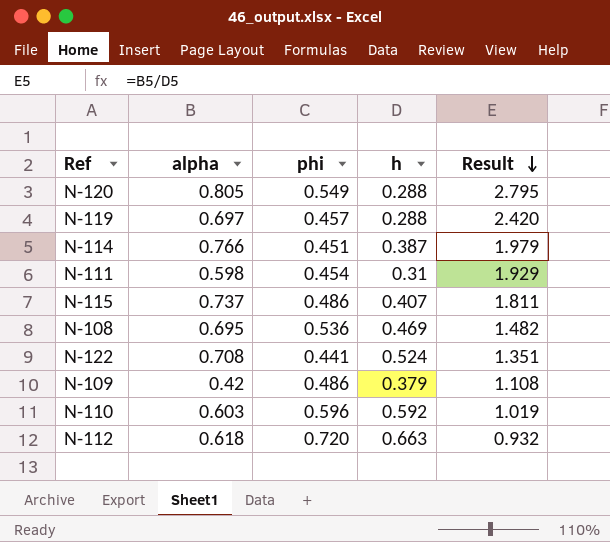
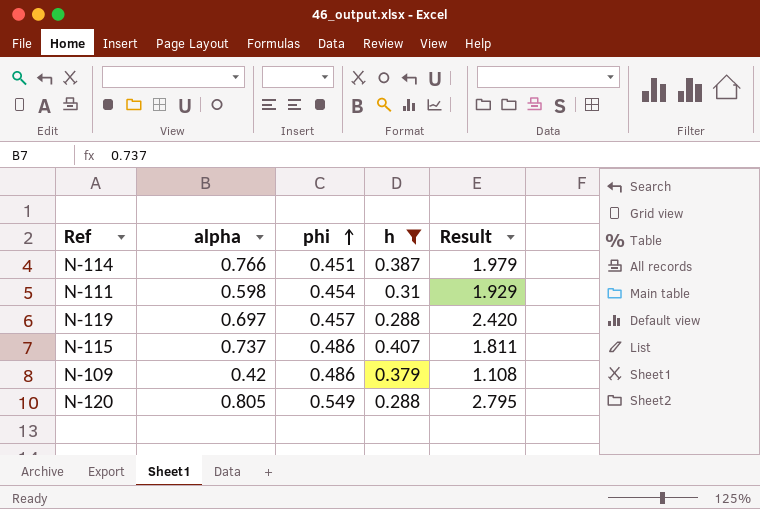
filter: none -> h <= 0.407
row order: Result descending -> phi ascending

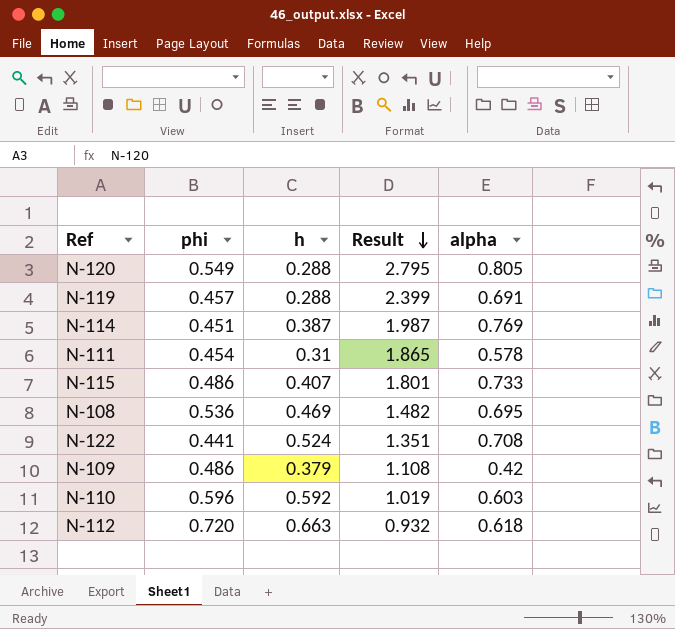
filter: h <= 0.407 -> none
row order: phi ascending -> Result descending
column alpha | position: 2 -> 5
N-119 | Result: 2.420 -> 2.399
N-119 | alpha: 0.697 -> 0.691
N-114 | Result: 1.979 -> 1.987
N-114 | alpha: 0.766 -> 0.769
N-111 | Result: 1.929 -> 1.865
N-111 | alpha: 0.598 -> 0.578
N-115 | Result: 1.811 -> 1.801
N-115 | alpha: 0.737 -> 0.733

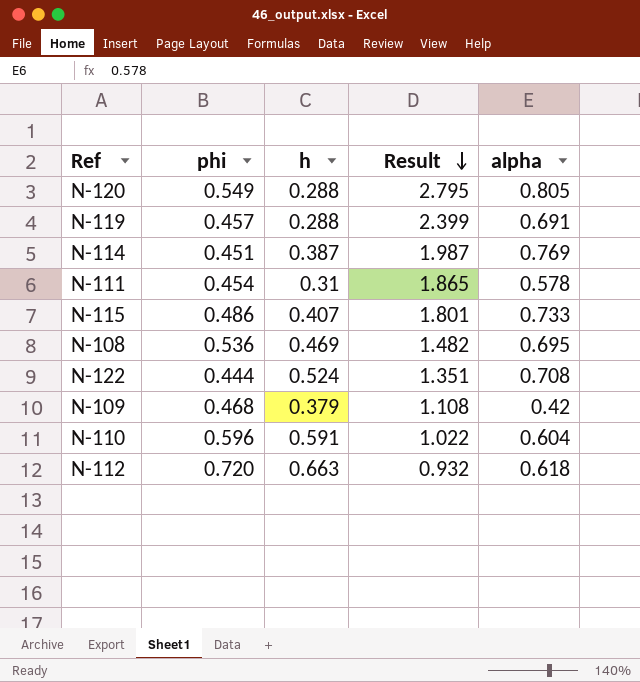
N-122 | phi: 0.441 -> 0.444
N-109 | phi: 0.486 -> 0.468
N-110 | h: 0.592 -> 0.591
N-110 | Result: 1.019 -> 1.022
N-110 | alpha: 0.603 -> 0.604

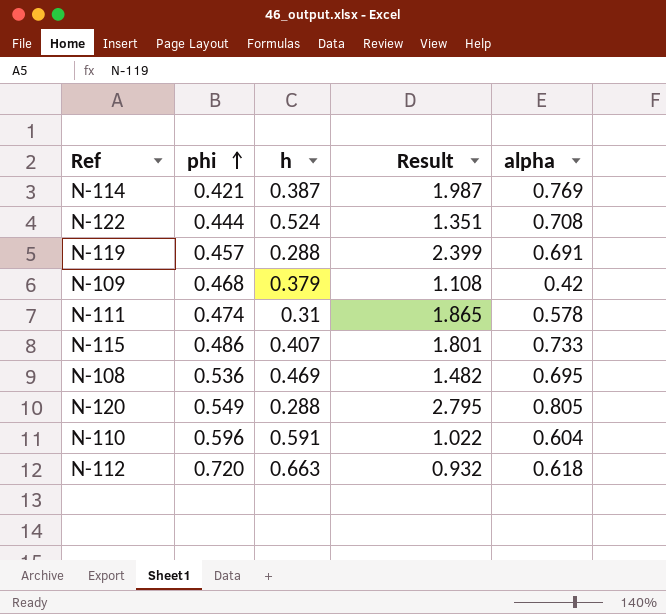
row order: Result descending -> phi ascending
N-114 | phi: 0.451 -> 0.421
N-111 | phi: 0.454 -> 0.474

